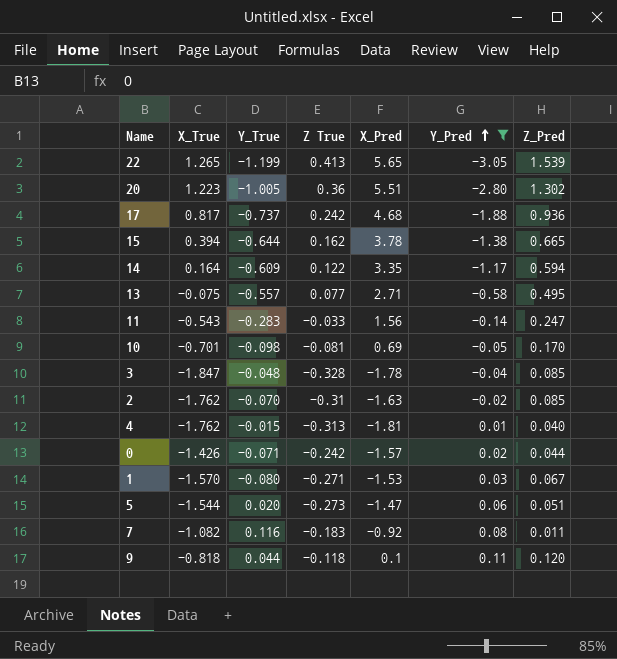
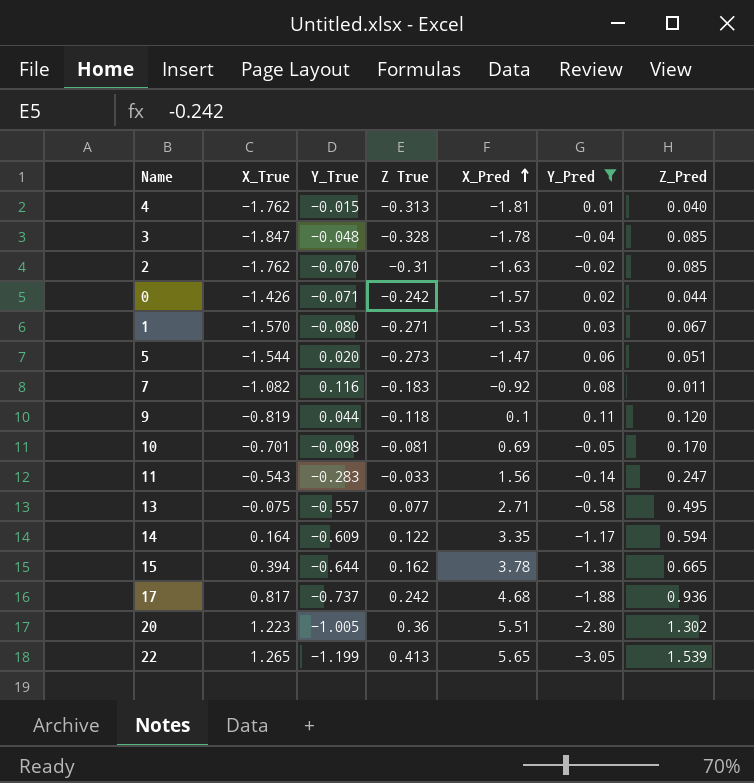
row order: Y_Pred ascending -> X_Pred ascending
9 | X_True: -0.818 -> -0.819

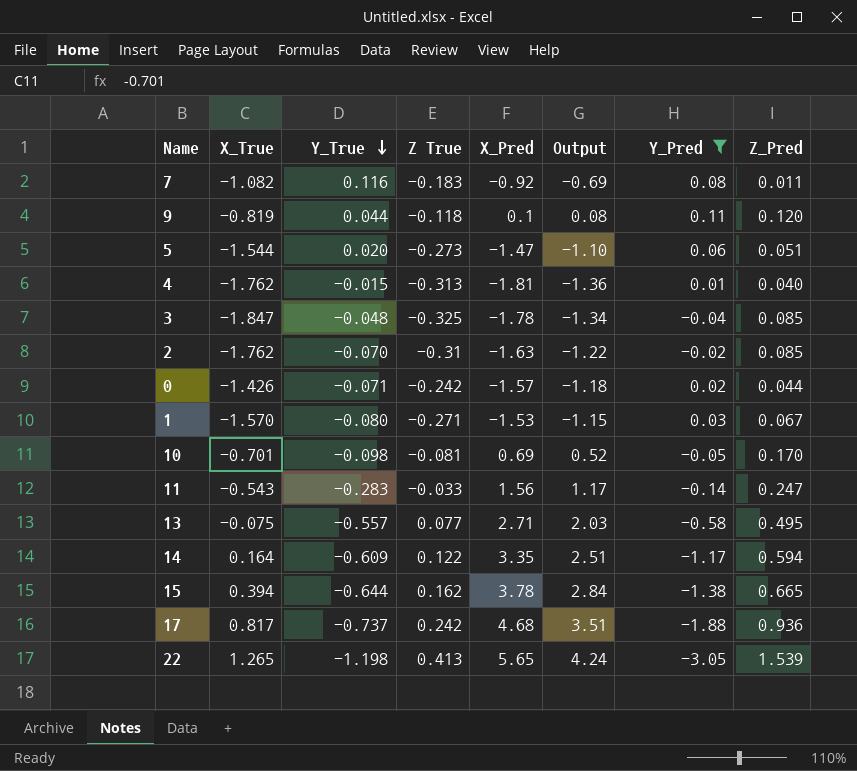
row order: X_Pred ascending -> Y_True descending
column Output | formula: none -> [X_Pred] * 0.75
row 20: 1.223 | -1.005 | 0.36 | 5.51 | -2.80 | 1.302 -> none
3 | Z True: -0.328 -> -0.325
22 | Y_True: -1.199 -> -1.198

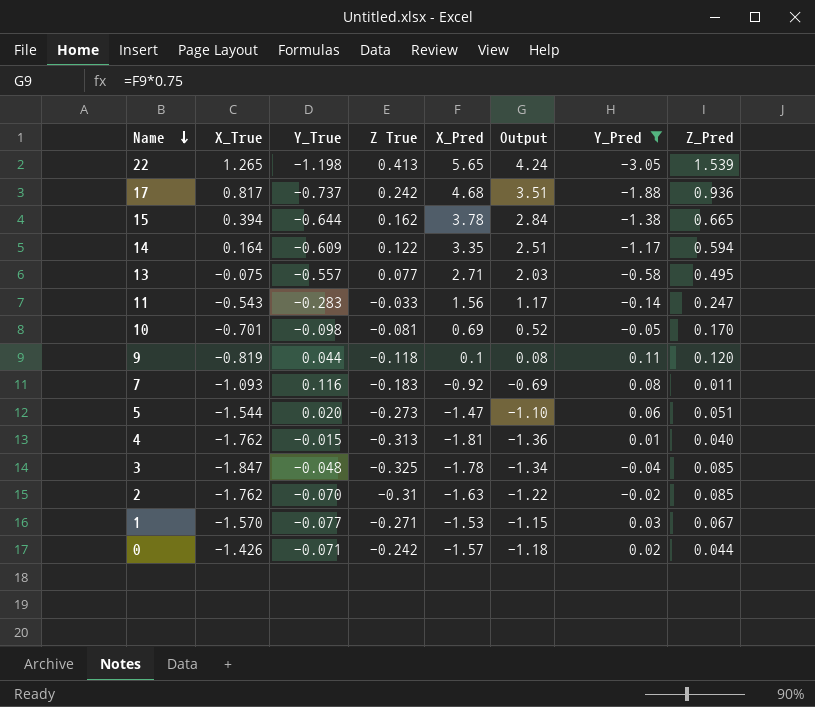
row order: Y_True descending -> Name descending
7 | X_True: -1.082 -> -1.093
1 | Y_True: -0.080 -> -0.077

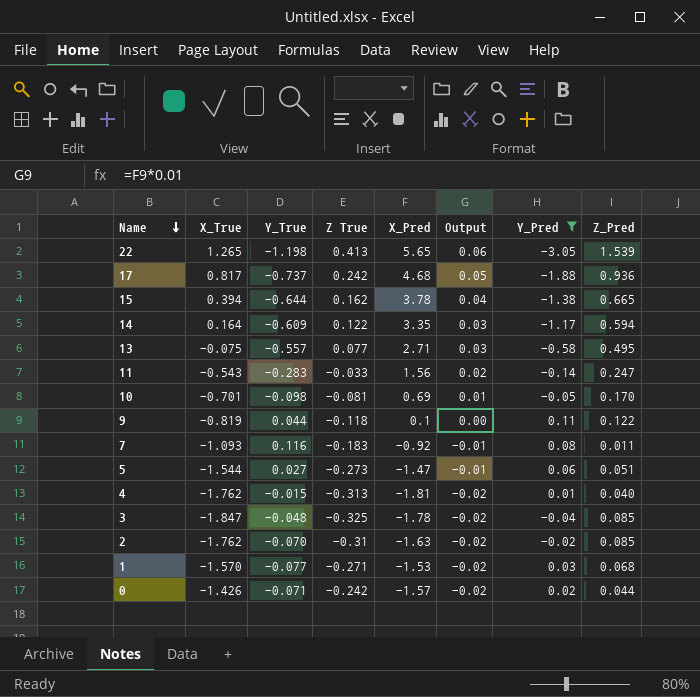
column Output | formula: [X_Pred] * 0.75 -> [X_Pred] * 0.01
9 | Z_Pred: 0.120 -> 0.122
5 | Y_True: 0.020 -> 0.027
1 | Z_Pred: 0.067 -> 0.068

